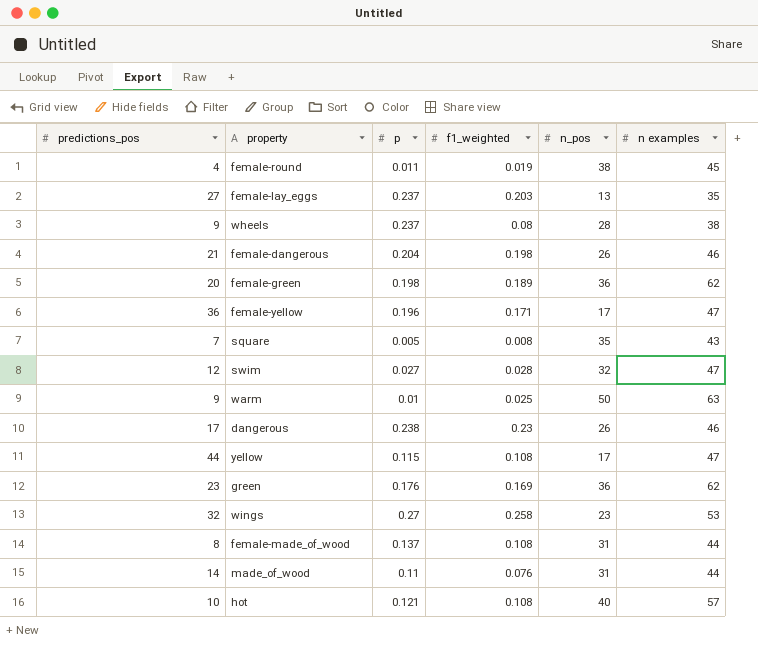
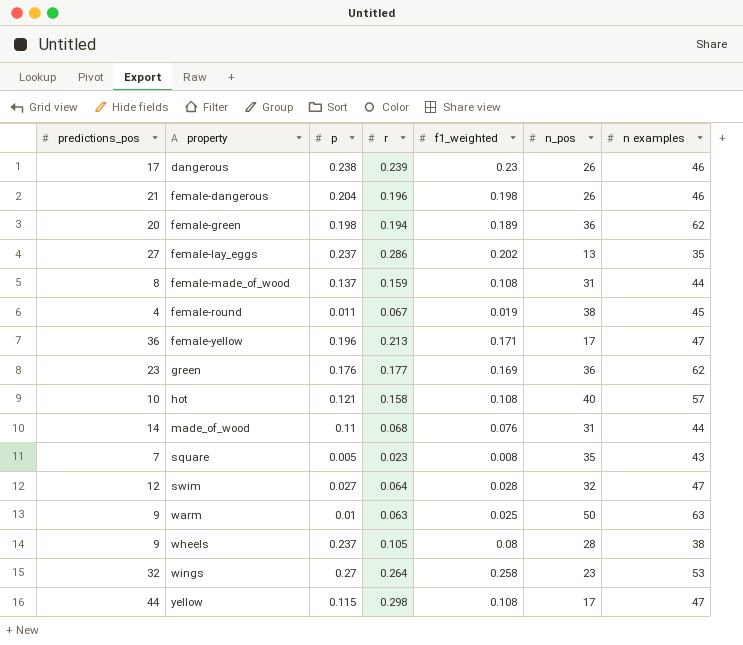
row order: none -> property ascending
column r | position: none -> 4
female-lay_eggs | f1_weighted: 0.203 -> 0.202

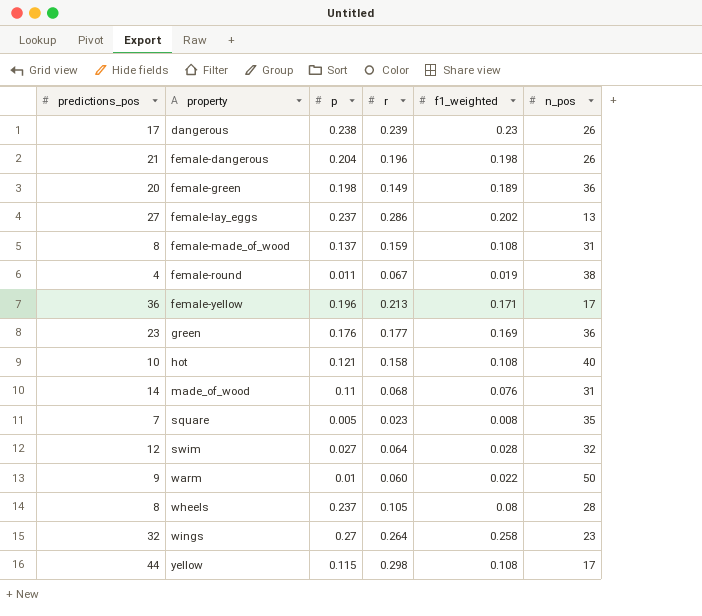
column n examples | position: 7 -> none
female-green | r: 0.194 -> 0.149
warm | r: 0.063 -> 0.060
warm | f1_weighted: 0.025 -> 0.022
wheels | predictions_pos: 9 -> 8

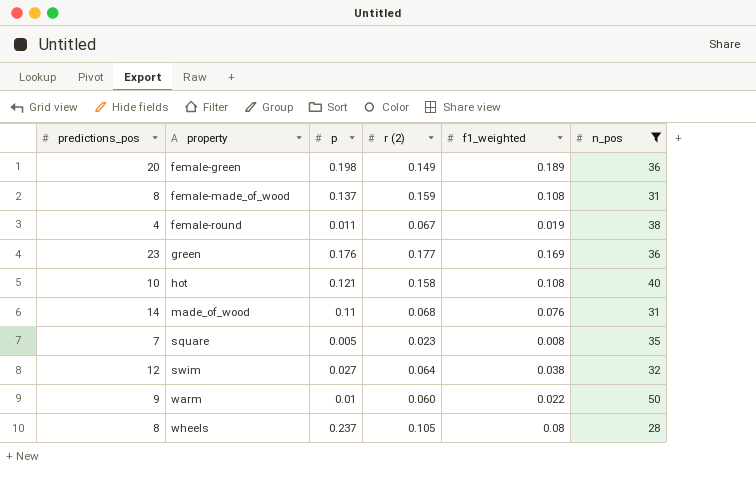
filter: none -> n_pos >= 28
column name: r -> r (2)
swim | f1_weighted: 0.028 -> 0.038

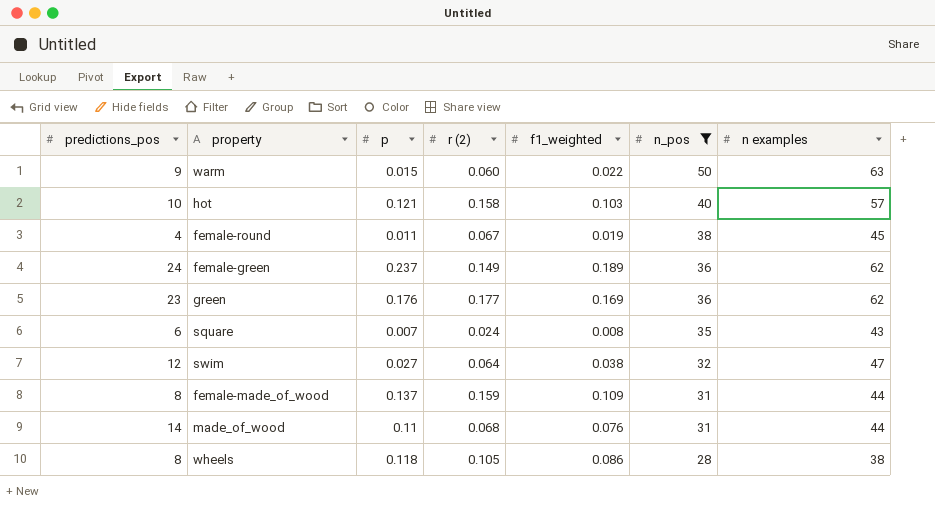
row order: property ascending -> n_pos descending
column n examples | position: none -> 7
warm | p: 0.01 -> 0.015
hot | f1_weighted: 0.108 -> 0.103
female-green | predictions_pos: 20 -> 24
female-green | p: 0.198 -> 0.237
square | predictions_pos: 7 -> 6
square | p: 0.005 -> 0.007
square | r (2): 0.023 -> 0.024
female-made_of_wood | f1_weighted: 0.108 -> 0.109
wheels | p: 0.237 -> 0.118
wheels | f1_weighted: 0.08 -> 0.086

